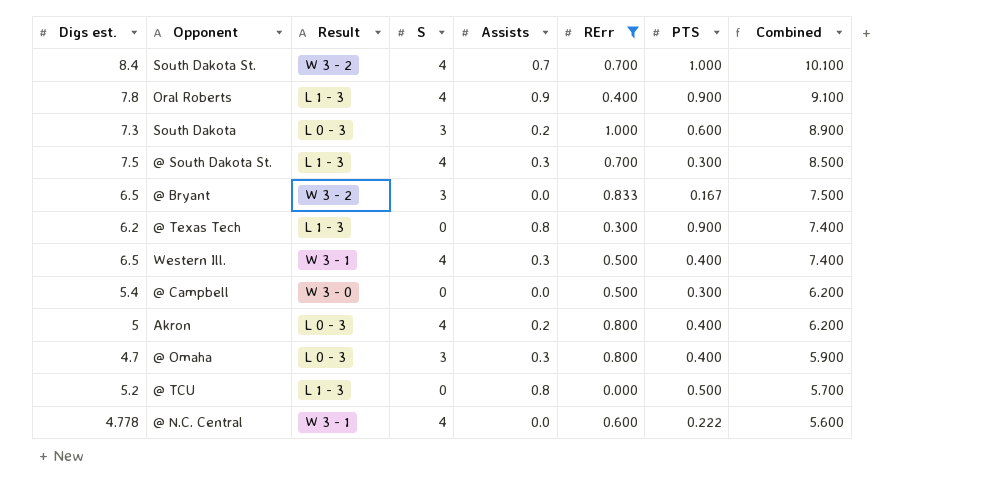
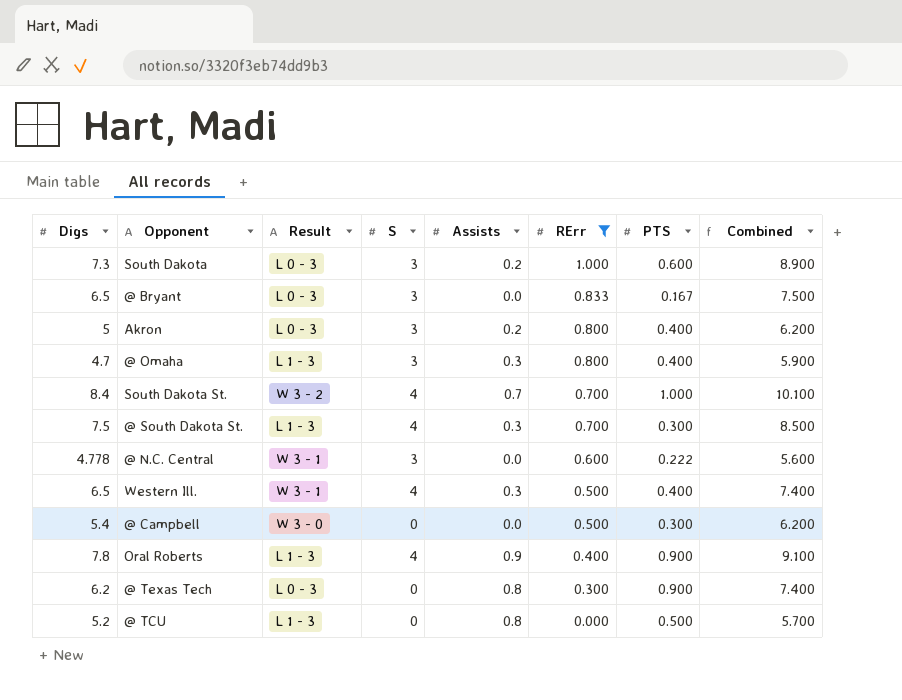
row order: Combined descending -> RErr descending
column name: Digs est. -> Digs
@ Bryant | Result: W 3 - 2 -> L 0 - 3
Akron | S: 4 -> 3
@ Omaha | Result: L 0 - 3 -> L 1 - 3
@ N.C. Central | S: 4 -> 3
@ Texas Tech | Result: L 1 - 3 -> L 0 - 3

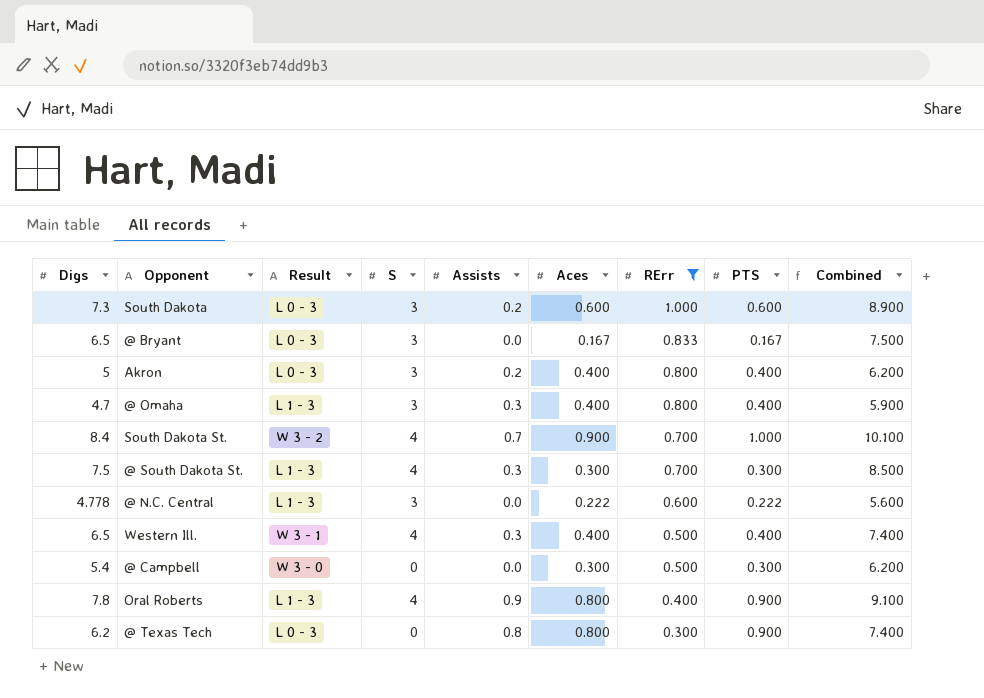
column Aces | position: none -> 6
row @ TCU: 5.2 | L 1 - 3 | 0 | 0.8 | 0.000 | 0.500 | 5.700 -> none
@ N.C. Central | Result: W 3 - 1 -> L 1 - 3

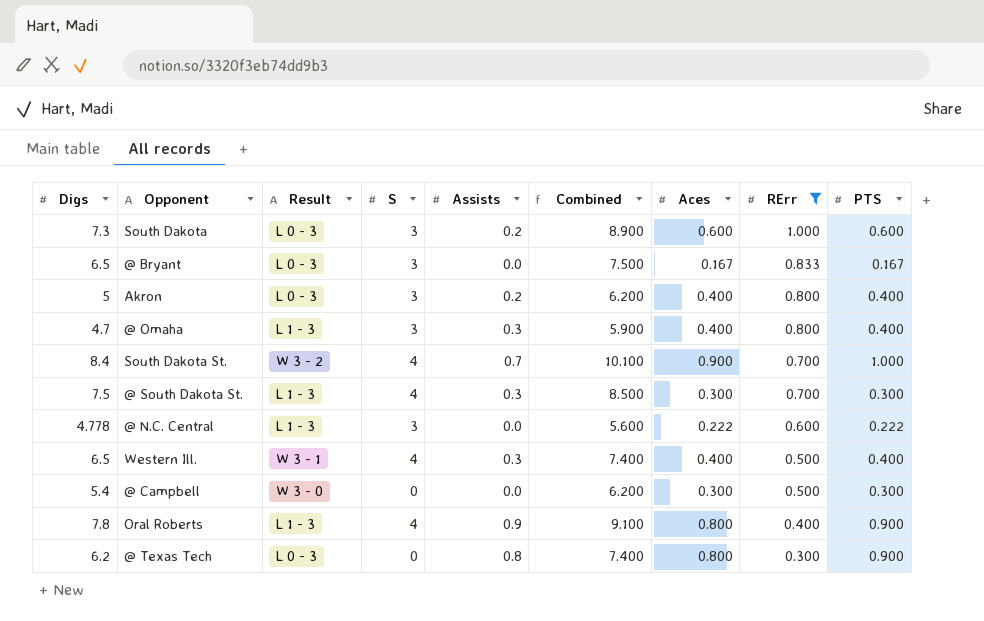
column Combined | position: 9 -> 6

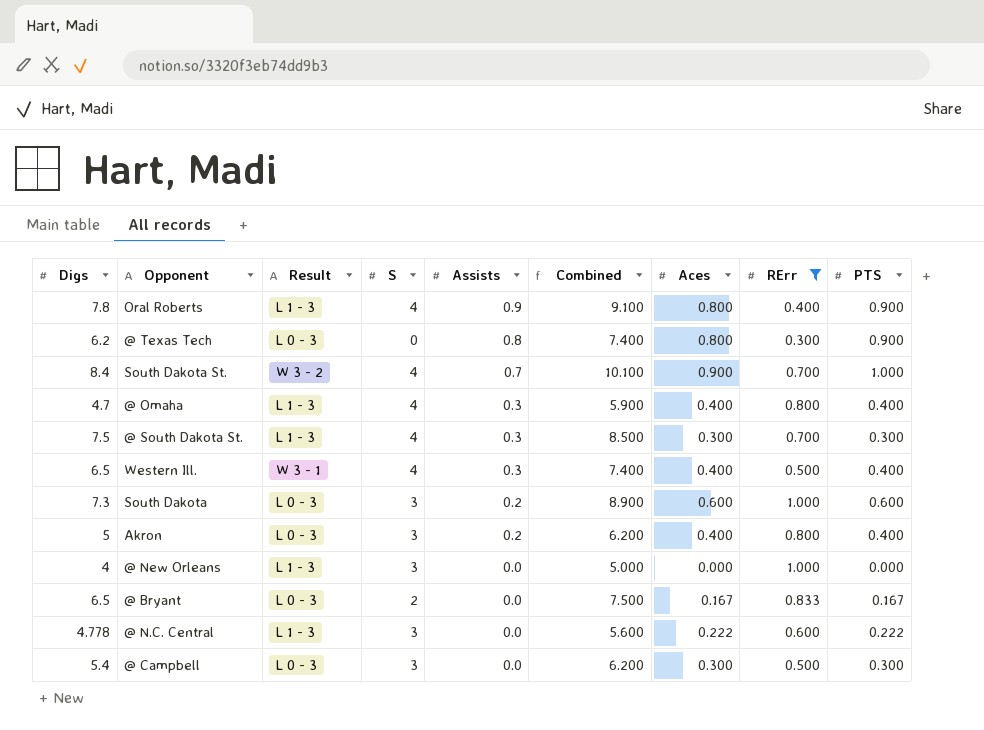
row order: RErr descending -> Assists descending
@ Omaha | S: 3 -> 4
row @ New Orleans: none -> 4 | L 1 - 3 | 3 | 0.0 | 5.000 | 0.000 | 1.000 | 0.000
@ Bryant | S: 3 -> 2
@ Campbell | Result: W 3 - 0 -> L 0 - 3
@ Campbell | S: 0 -> 3

